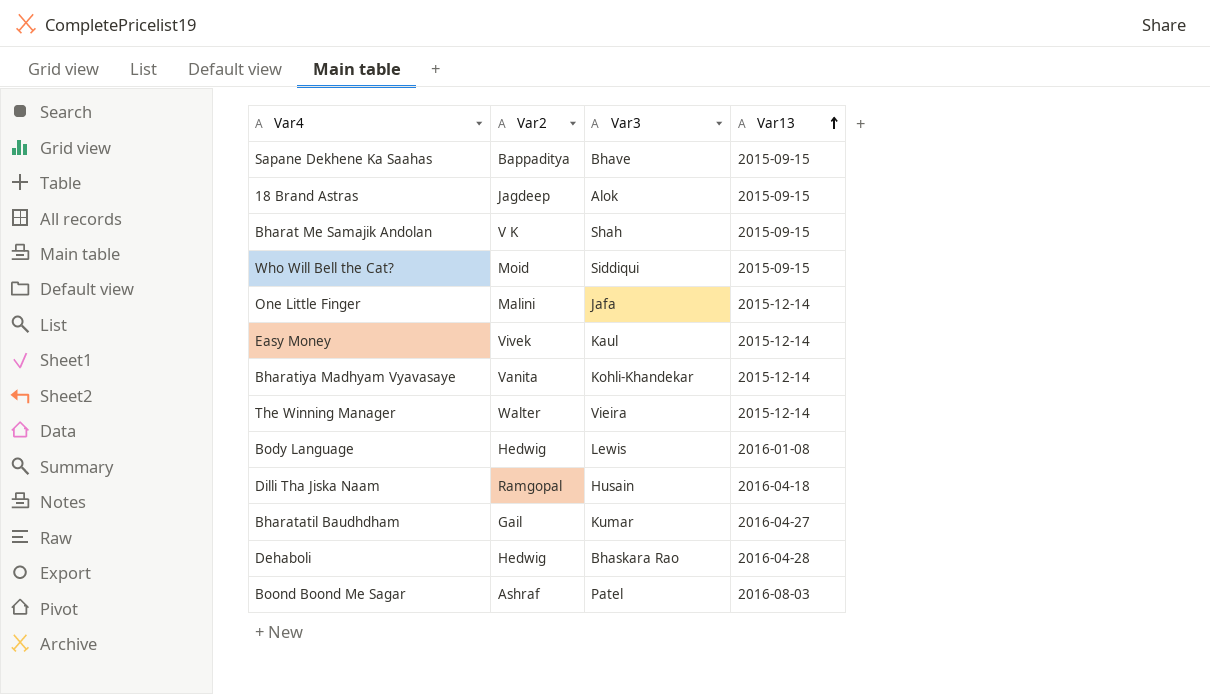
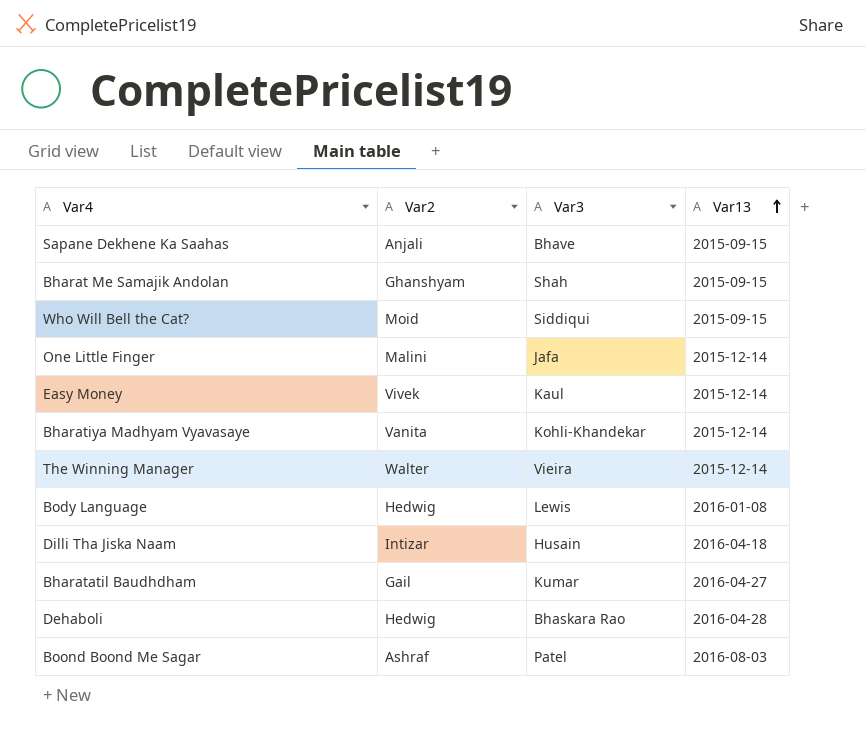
row 18 Brand Astras: Jagdeep | Alok | 2015-09-15 -> none
Sapane Dekhene Ka Saahas | Var2: Bappaditya -> Anjali
Bharat Me Samajik Andolan | Var2: V K -> Ghanshyam
Dilli Tha Jiska Naam | Var2: Ramgopal -> Intizar

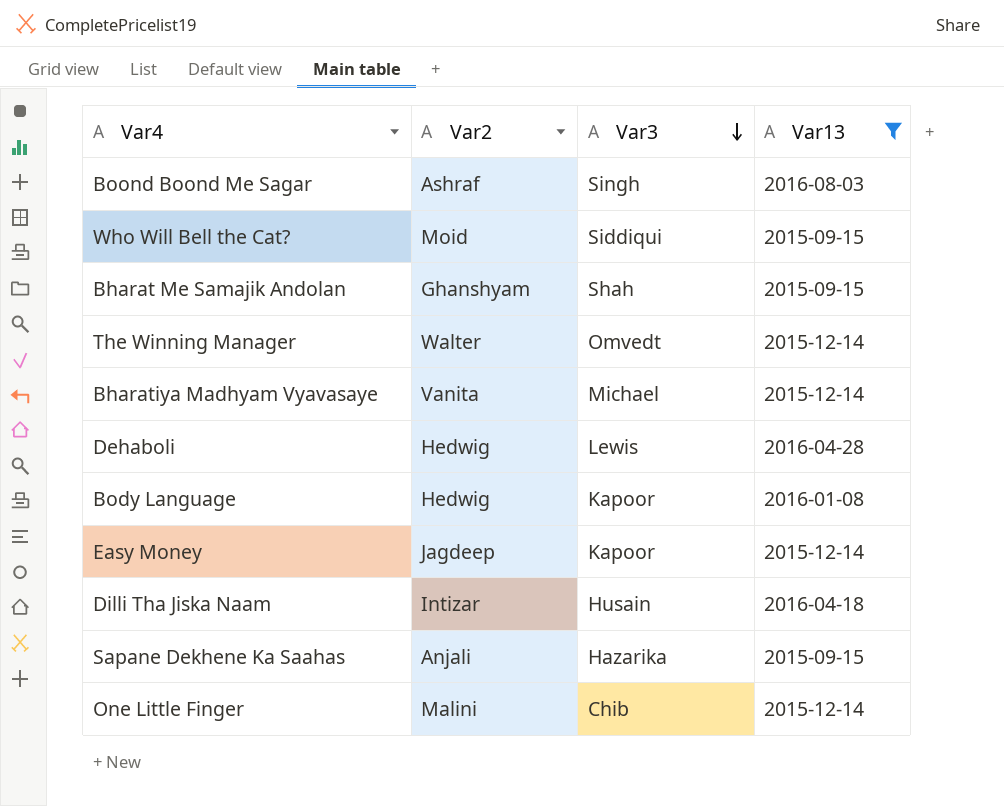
filter: none -> Var13 != 2016-04-27
row order: Var13 ascending -> Var3 descending
Boond Boond Me Sagar | Var3: Patel -> Singh
The Winning Manager | Var3: Vieira -> Omvedt
Bharatiya Madhyam Vyavasaye | Var3: Kohli-Khandekar -> Michael
Dehaboli | Var3: Bhaskara Rao -> Lewis
Body Language | Var3: Lewis -> Kapoor
Easy Money | Var2: Vivek -> Jagdeep
Easy Money | Var3: Kaul -> Kapoor
Sapane Dekhene Ka Saahas | Var3: Bhave -> Hazarika
One Little Finger | Var3: Jafa -> Chib

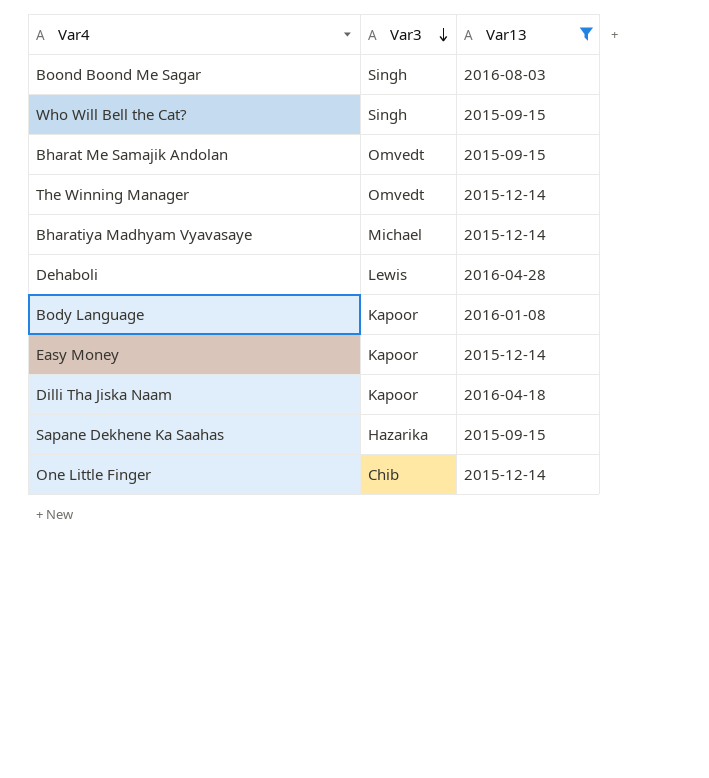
column Var2 | position: 2 -> none
Who Will Bell the Cat? | Var3: Siddiqui -> Singh
Bharat Me Samajik Andolan | Var3: Shah -> Omvedt
Dilli Tha Jiska Naam | Var3: Husain -> Kapoor

